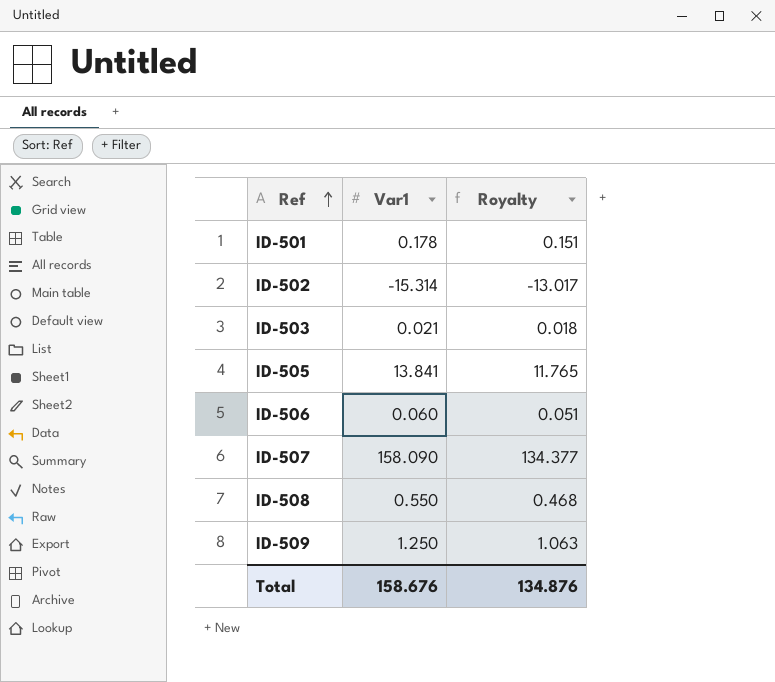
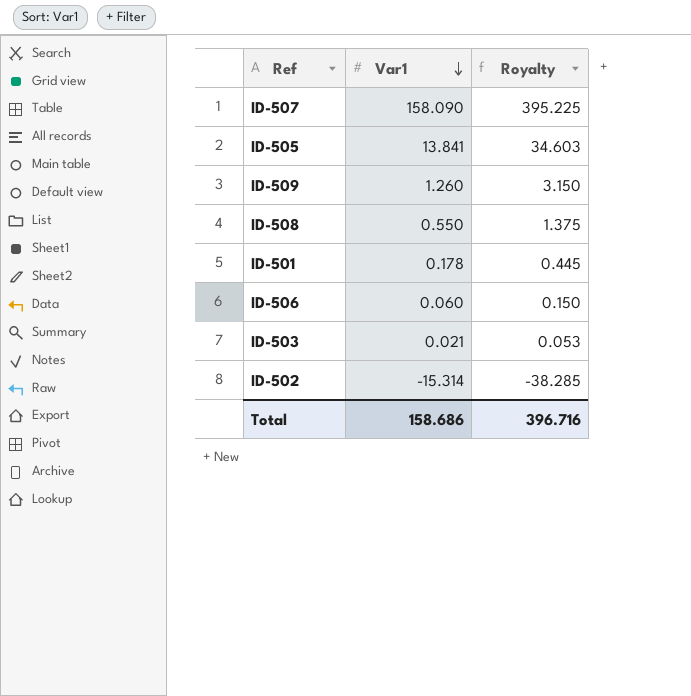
row order: Ref ascending -> Var1 descending
column Royalty | formula: [Var1] * 0.85 -> [Var1] * 2.5
ID-509 | Var1: 1.250 -> 1.260
Total | Var1: 158.676 -> 158.686
Total | Royalty: 134.876 -> 396.716

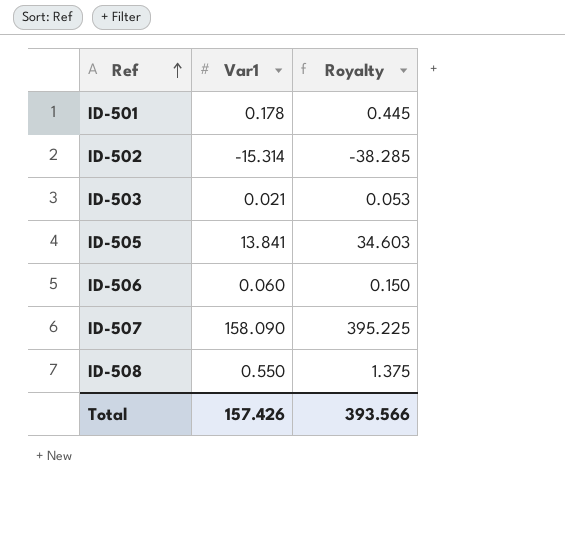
row order: Var1 descending -> Ref ascending
row ID-509: 1.260 | 3.150 -> none
Total | Var1: 158.686 -> 157.426
Total | Royalty: 396.716 -> 393.566

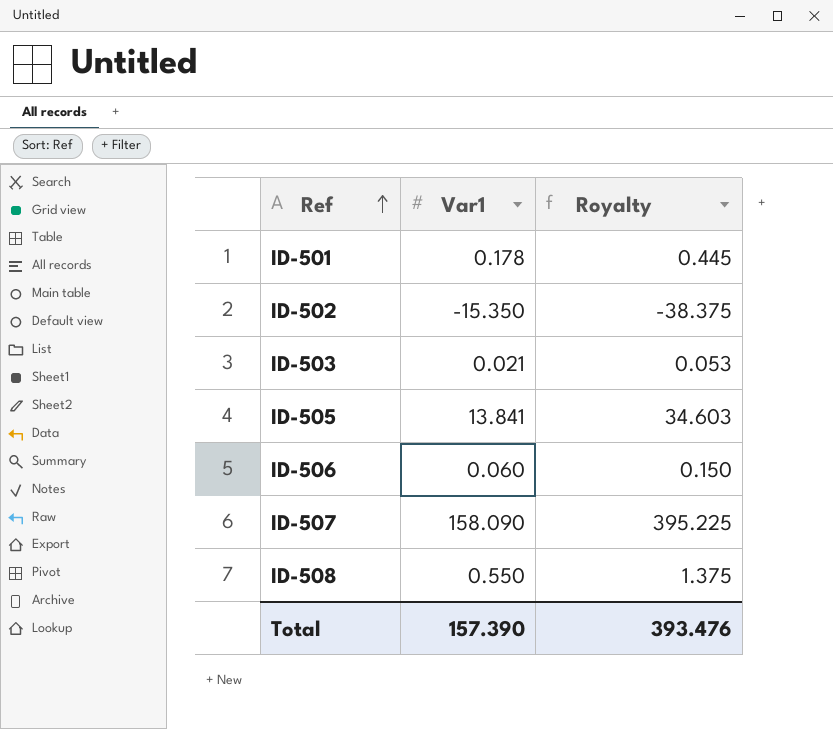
ID-502 | Var1: -15.314 -> -15.350
ID-502 | Royalty: -38.285 -> -38.375
Total | Var1: 157.426 -> 157.390
Total | Royalty: 393.566 -> 393.476

